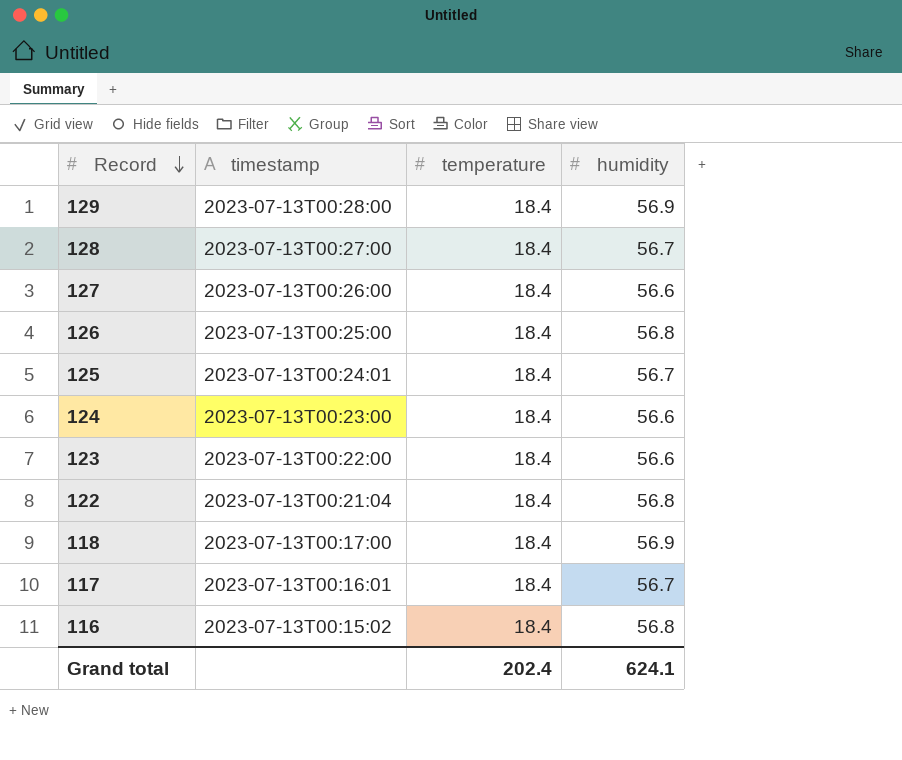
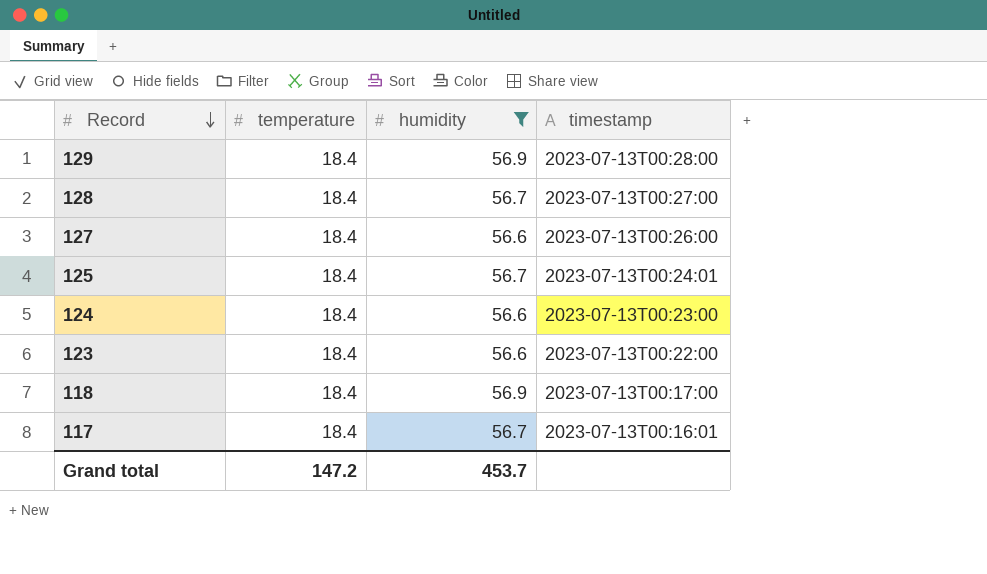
filter: none -> humidity != 56.8
column timestamp | position: 2 -> 4
Grand total | temperature: 202.4 -> 147.2
Grand total | humidity: 624.1 -> 453.7

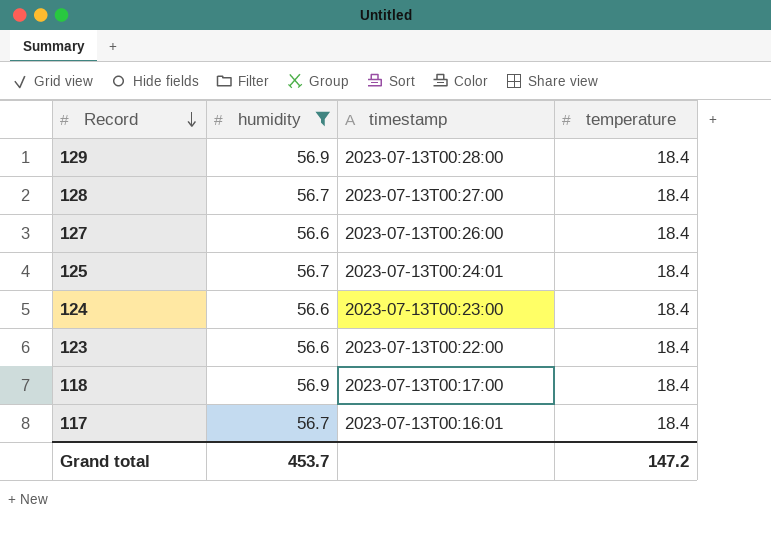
column temperature | position: 2 -> 4

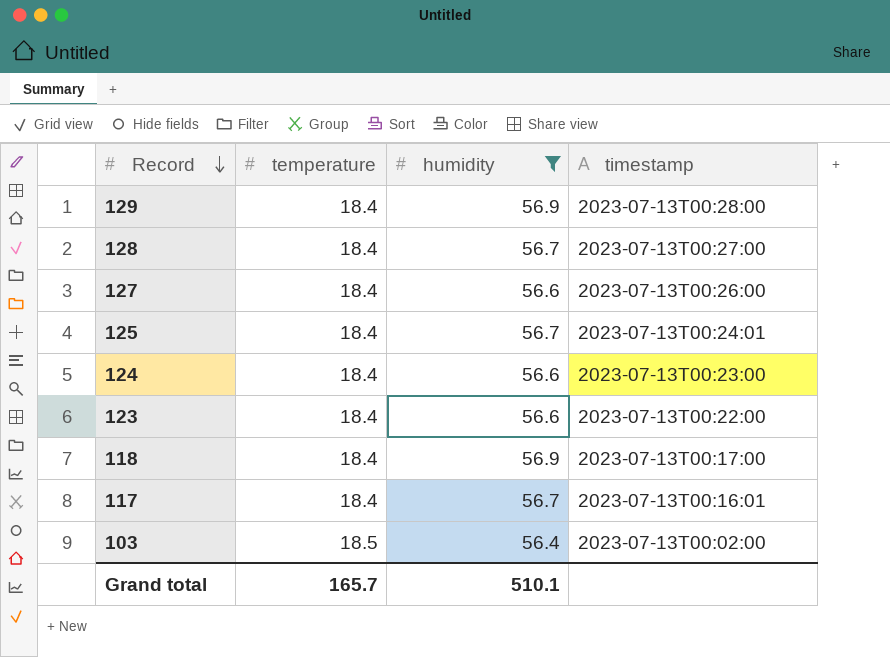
column temperature | position: 4 -> 2
row 103: none -> 18.5 | 56.4 | 2023-07-13T00:02:00
Grand total | temperature: 147.2 -> 165.7
Grand total | humidity: 453.7 -> 510.1

